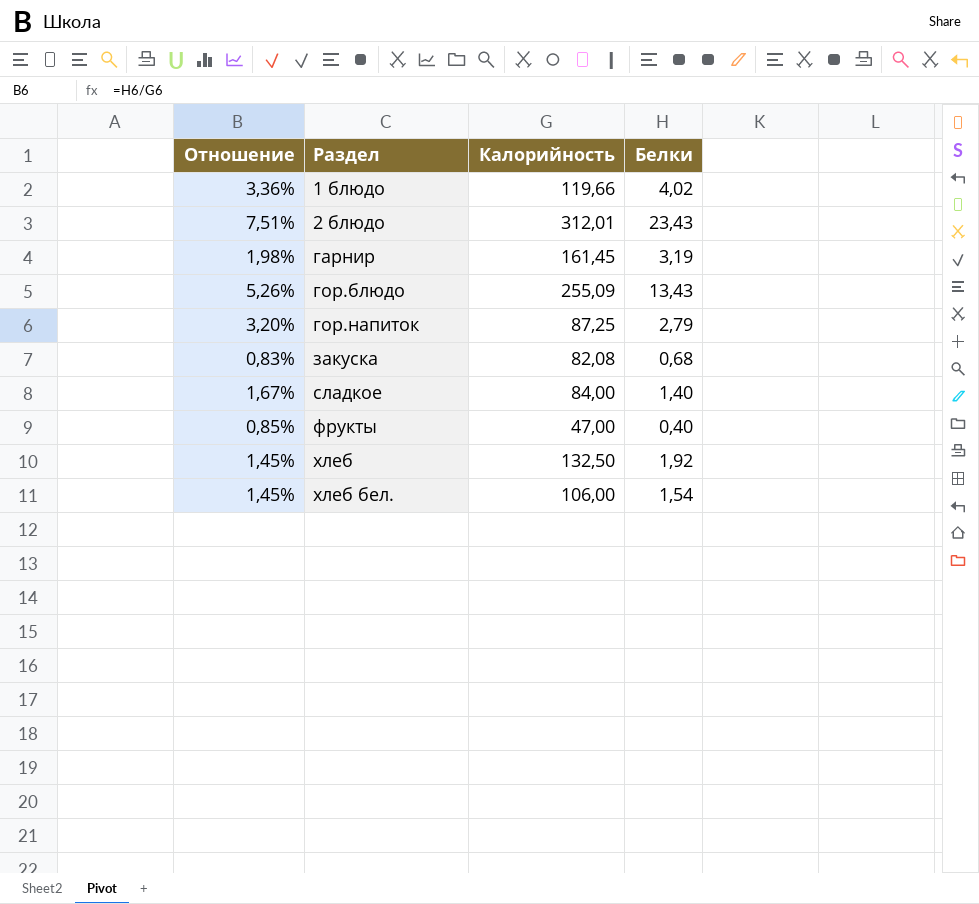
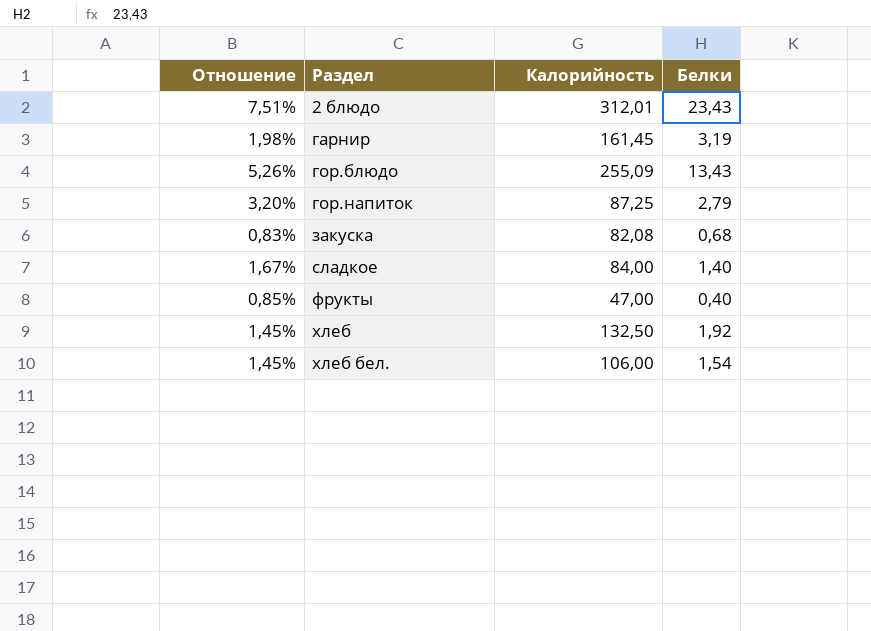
row 1 блюдо: 3,36% | 119,66 | 4,02 -> none

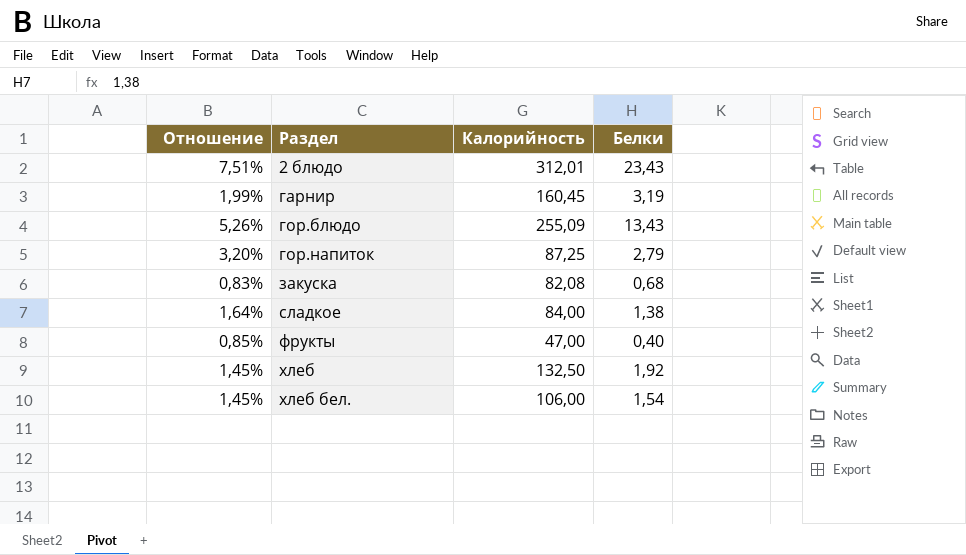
гарнир | Отношение: 1,98% -> 1,99%
гарнир | Калорийность: 161,45 -> 160,45
сладкое | Отношение: 1,67% -> 1,64%
сладкое | Белки: 1,40 -> 1,38

